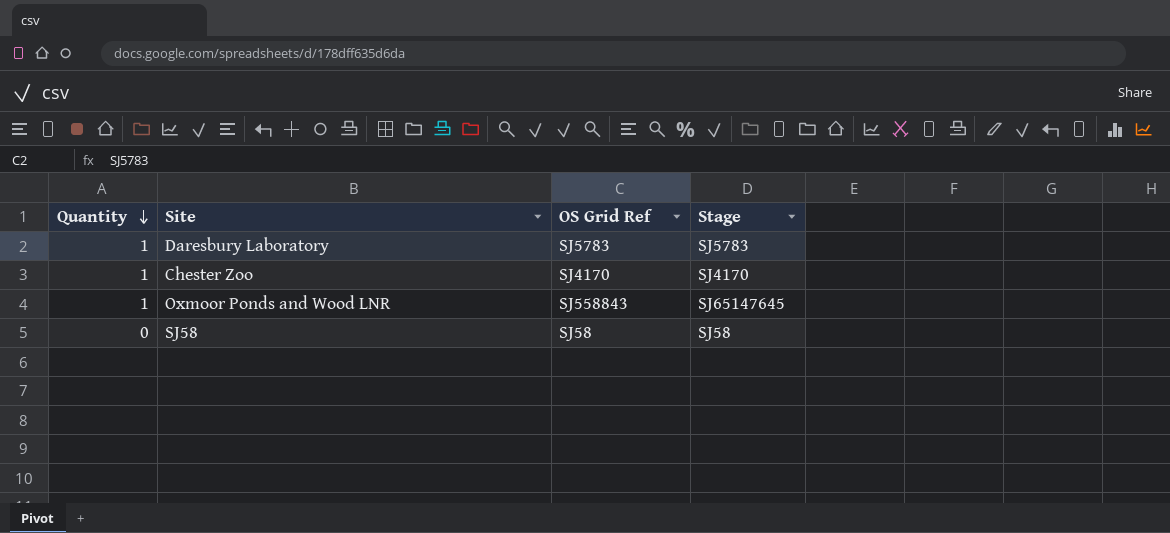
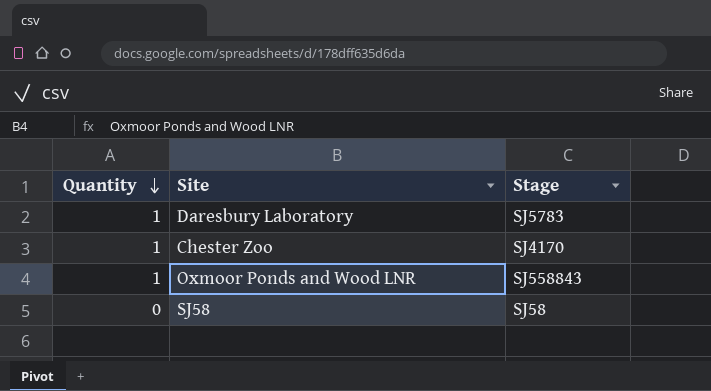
column OS Grid Ref | position: 3 -> none
Oxmoor Ponds and Wood LNR | Stage: SJ65147645 -> SJ558843

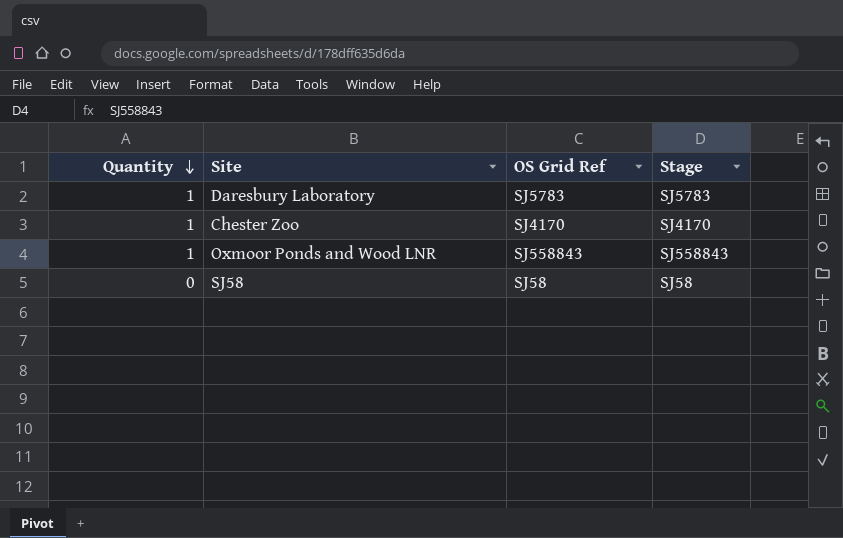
column OS Grid Ref | position: none -> 3

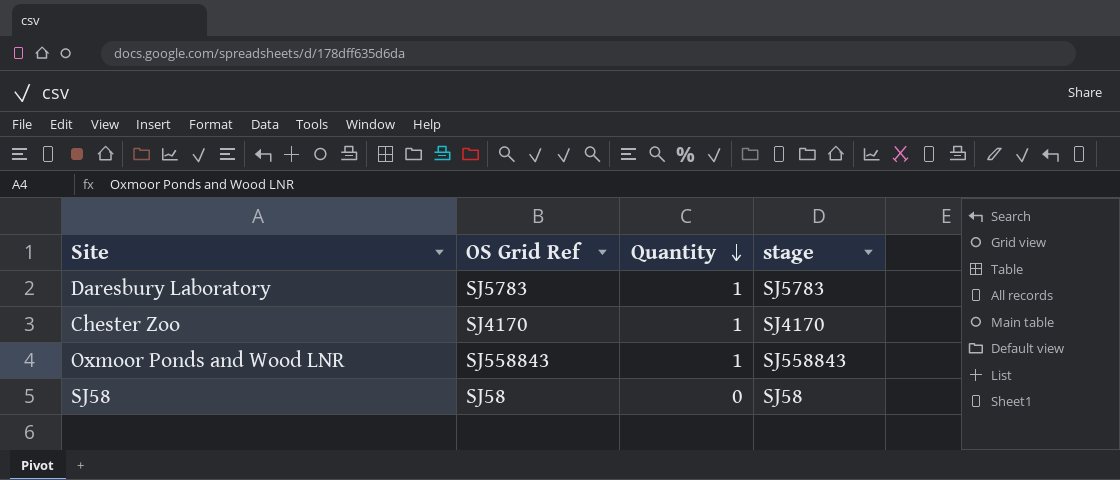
column Quantity | position: 1 -> 3
column name: Stage -> stage

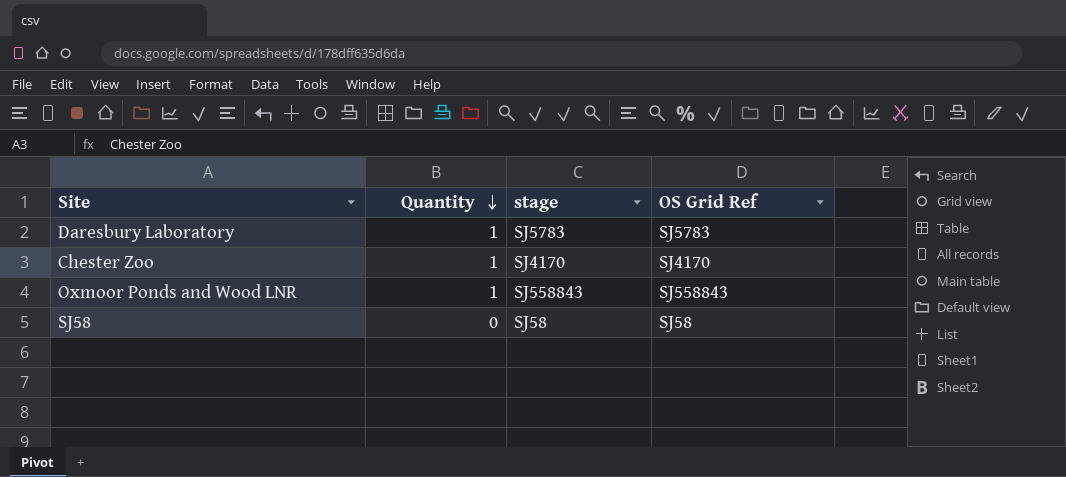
column OS Grid Ref | position: 2 -> 4

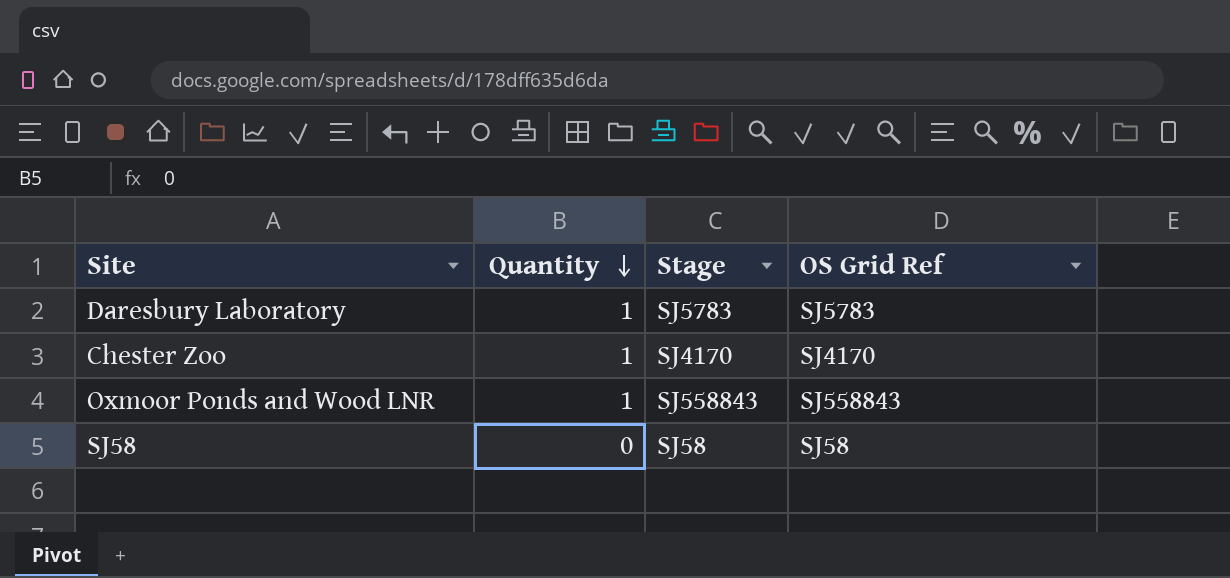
column name: stage -> Stage

